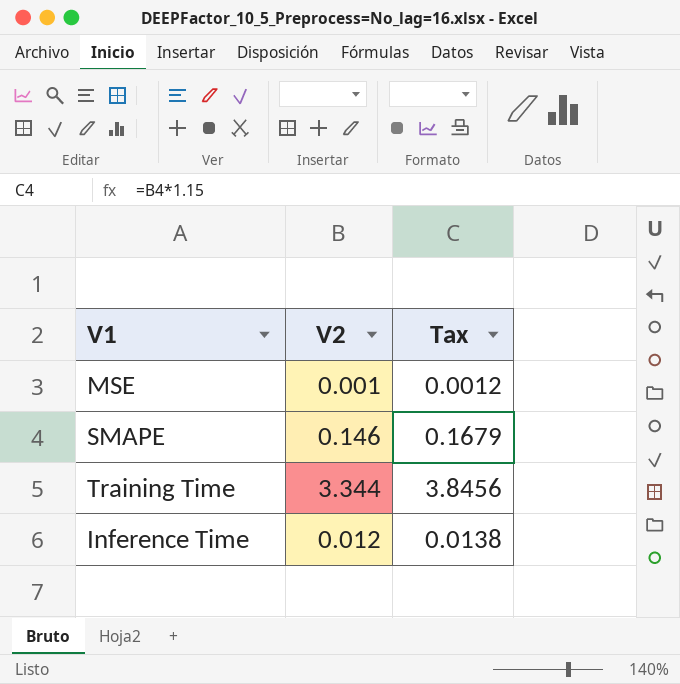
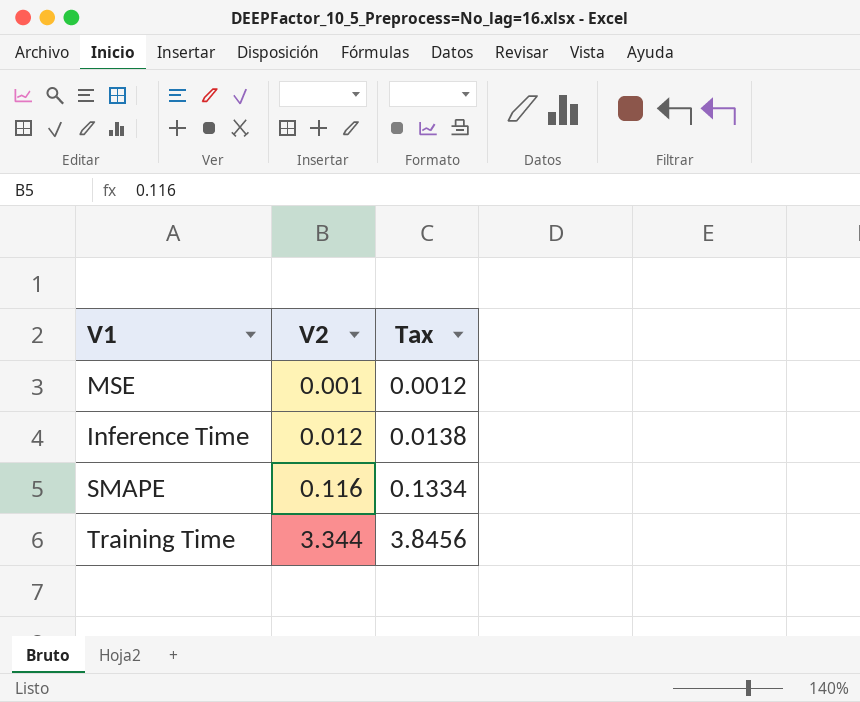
row order: none -> V2 ascending
SMAPE | V2: 0.146 -> 0.116
SMAPE | Tax: 0.1679 -> 0.1334

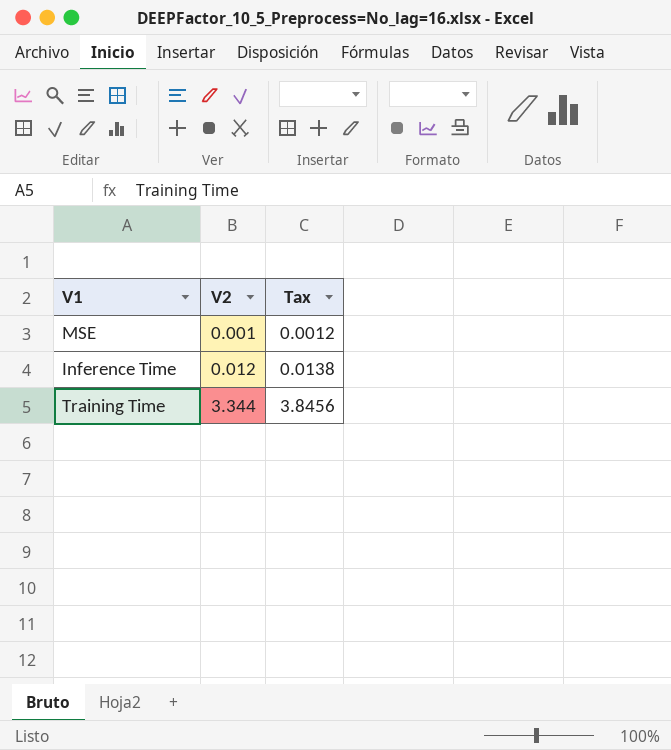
row SMAPE: 0.116 | 0.1334 -> none

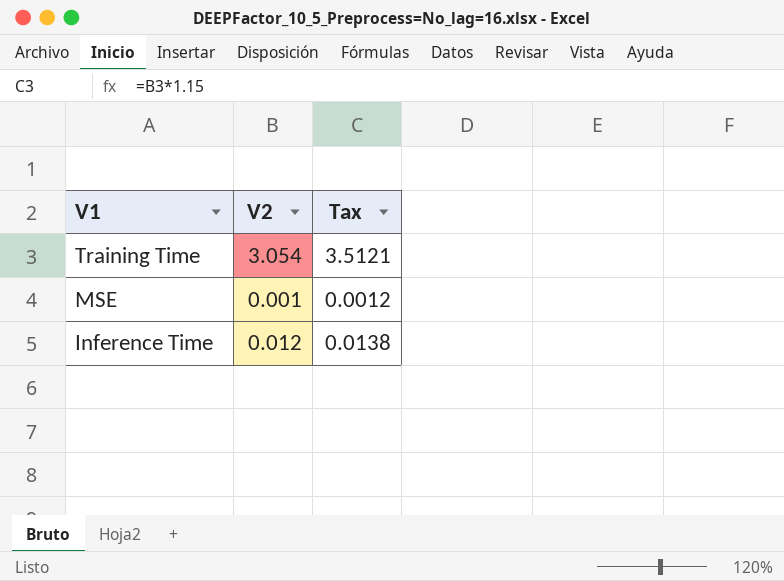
row order: V2 ascending -> V1 descending
Training Time | V2: 3.344 -> 3.054
Training Time | Tax: 3.8456 -> 3.5121

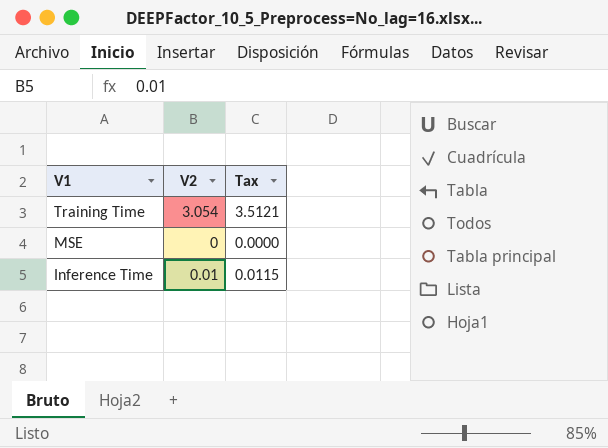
MSE | V2: 0.001 -> 0
MSE | Tax: 0.0012 -> 0.0000
Inference Time | V2: 0.012 -> 0.01
Inference Time | Tax: 0.0138 -> 0.0115

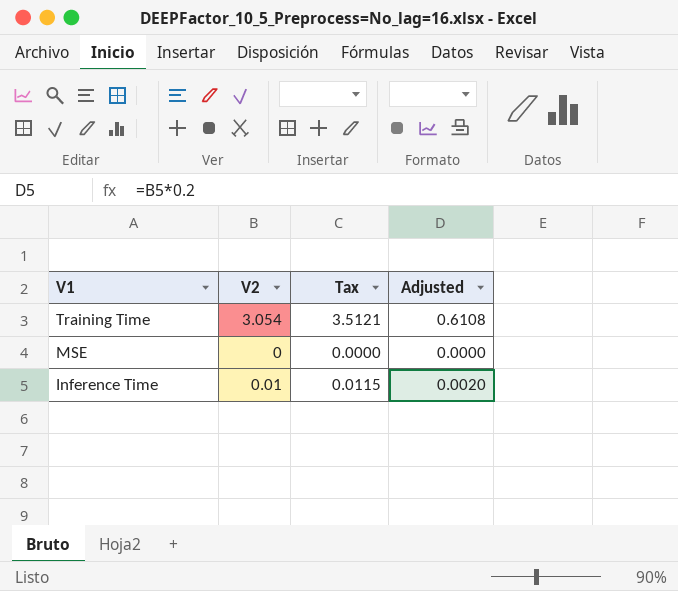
column Adjusted | formula: none -> [V2] * 0.2

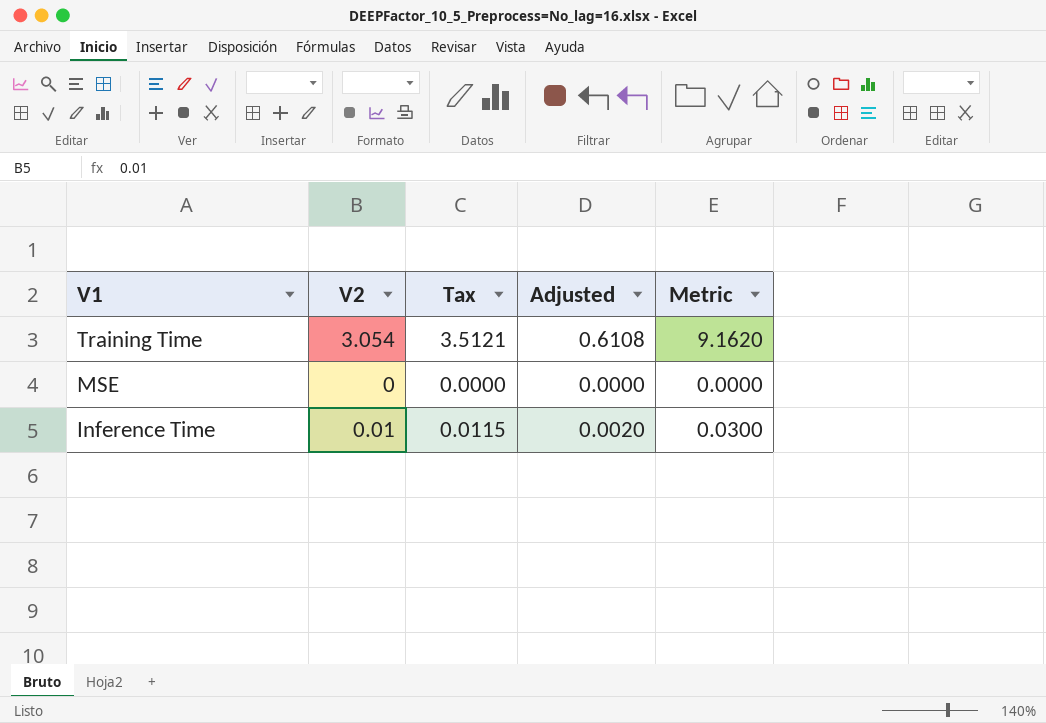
column Metric | formula: none -> [V2] * 3

